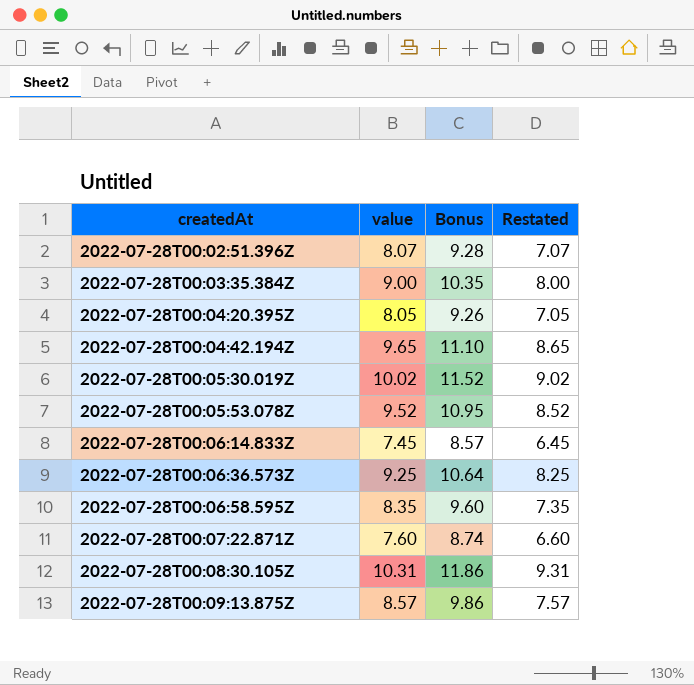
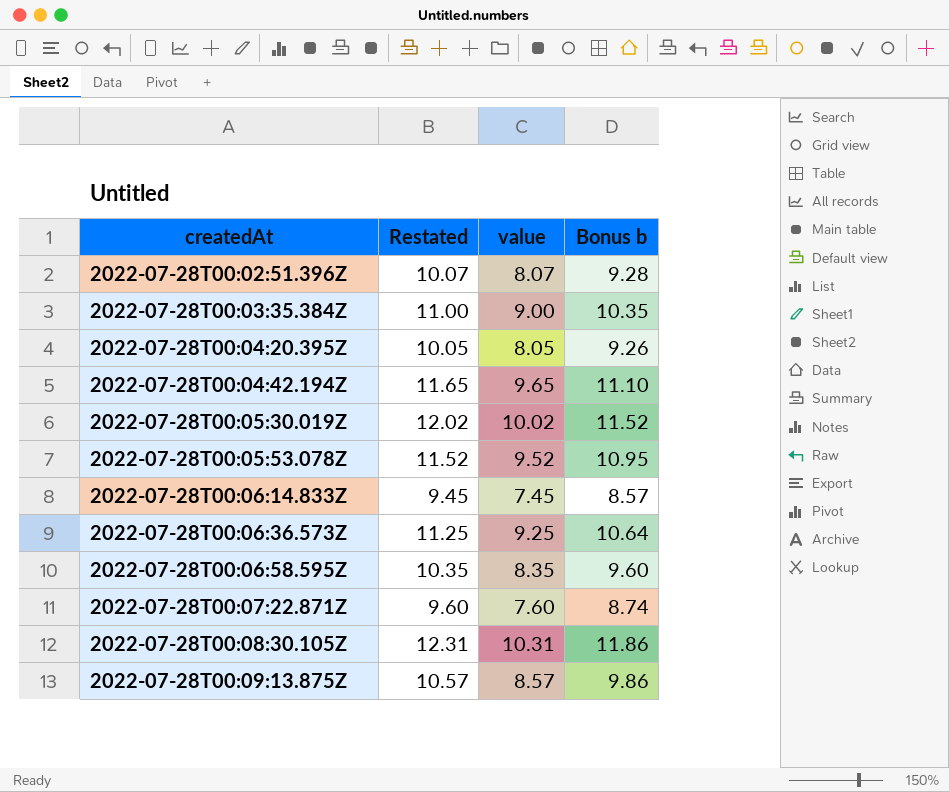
column Restated | formula: [value] - 1 -> [value] + 2
column Restated | position: 4 -> 2
column name: Bonus -> Bonus b

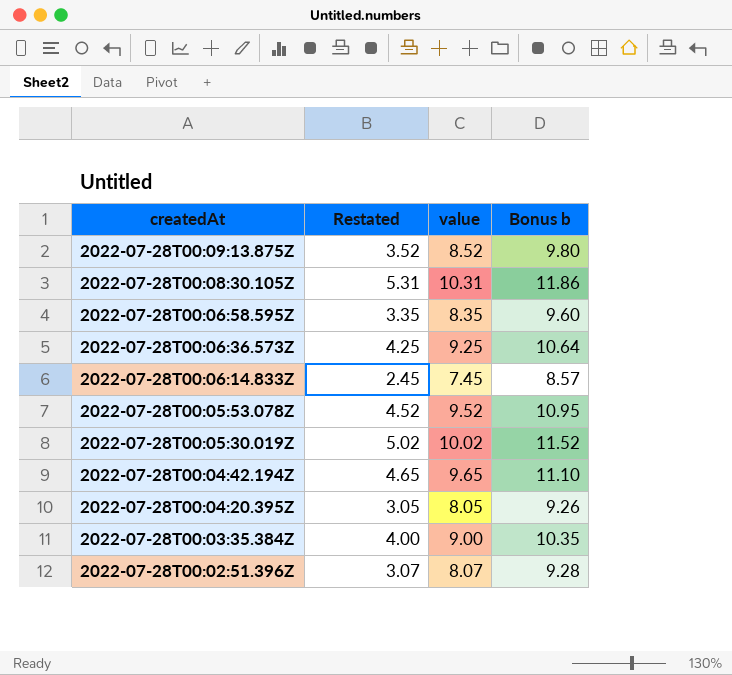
row order: createdAt ascending -> createdAt descending
column Restated | formula: [value] + 2 -> [value] - 5
row 2022-07-28T00:07:22.871Z: 9.60 | 7.60 | 8.74 -> none
2022-07-28T00:09:13.875Z | value: 8.57 -> 8.52
2022-07-28T00:09:13.875Z | Bonus b: 9.86 -> 9.80

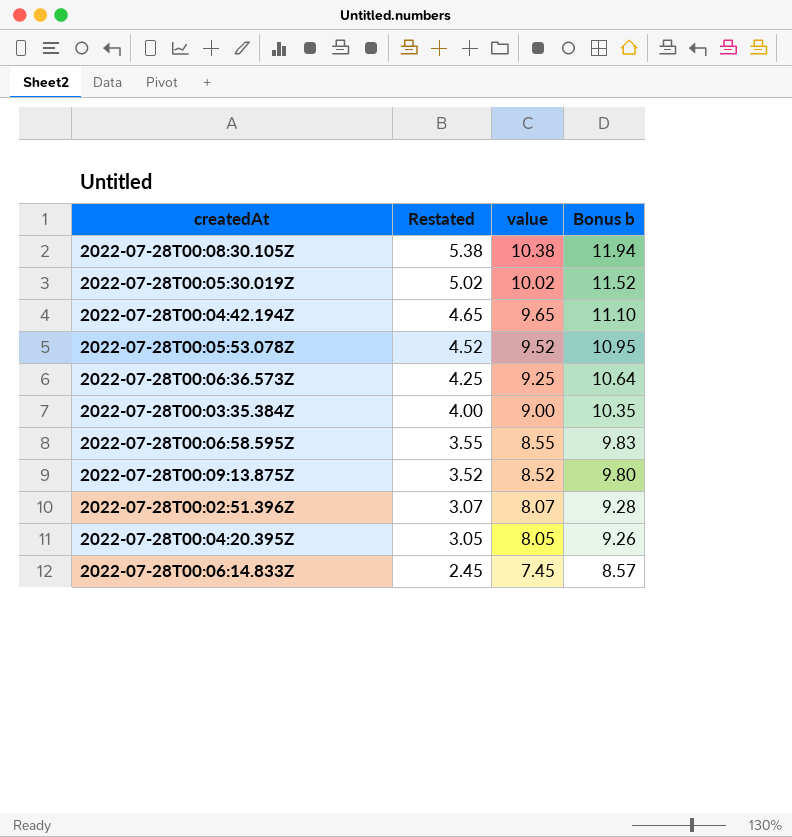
row order: createdAt descending -> Restated descending
2022-07-28T00:08:30.105Z | Restated: 5.31 -> 5.38
2022-07-28T00:08:30.105Z | value: 10.31 -> 10.38
2022-07-28T00:08:30.105Z | Bonus b: 11.86 -> 11.94
2022-07-28T00:06:58.595Z | Restated: 3.35 -> 3.55
2022-07-28T00:06:58.595Z | value: 8.35 -> 8.55
2022-07-28T00:06:58.595Z | Bonus b: 9.60 -> 9.83

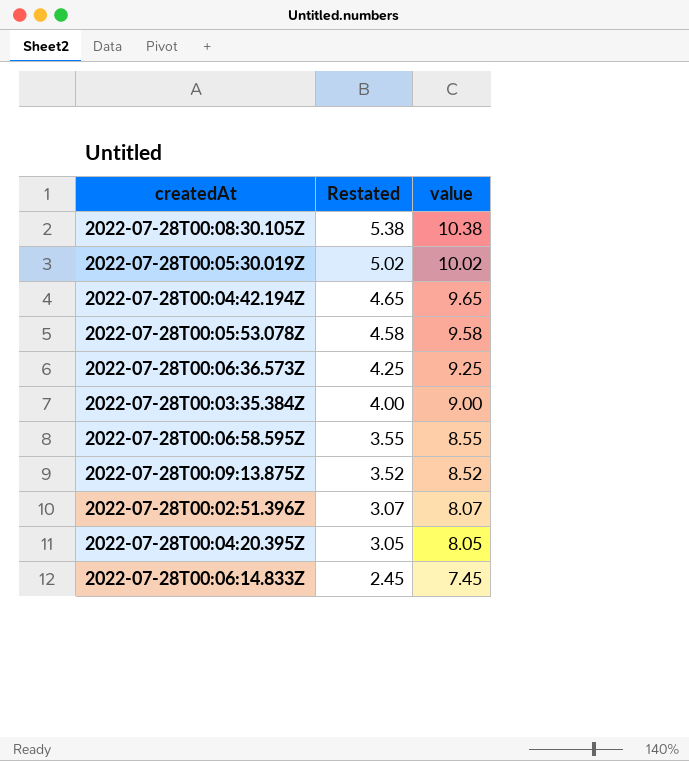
column Bonus b | formula: [value] * 1.15 -> none
2022-07-28T00:05:53.078Z | Restated: 4.52 -> 4.58
2022-07-28T00:05:53.078Z | value: 9.52 -> 9.58

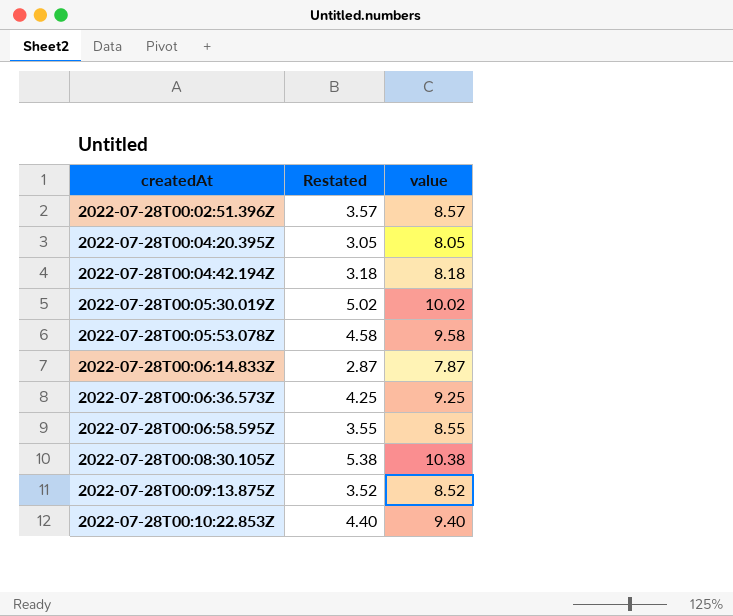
row order: Restated descending -> createdAt ascending
row 2022-07-28T00:03:35.384Z: 4.00 | 9.00 -> none
2022-07-28T00:02:51.396Z | Restated: 3.07 -> 3.57
2022-07-28T00:02:51.396Z | value: 8.07 -> 8.57
2022-07-28T00:04:42.194Z | Restated: 4.65 -> 3.18
2022-07-28T00:04:42.194Z | value: 9.65 -> 8.18
2022-07-28T00:06:14.833Z | Restated: 2.45 -> 2.87
2022-07-28T00:06:14.833Z | value: 7.45 -> 7.87
row 2022-07-28T00:10:22.853Z: none -> 4.40 | 9.40

